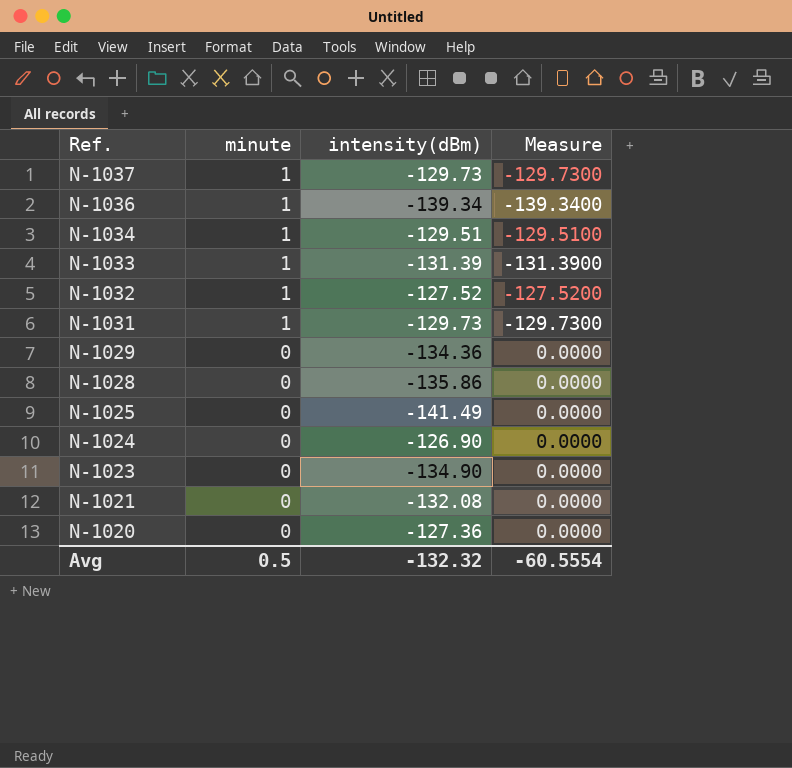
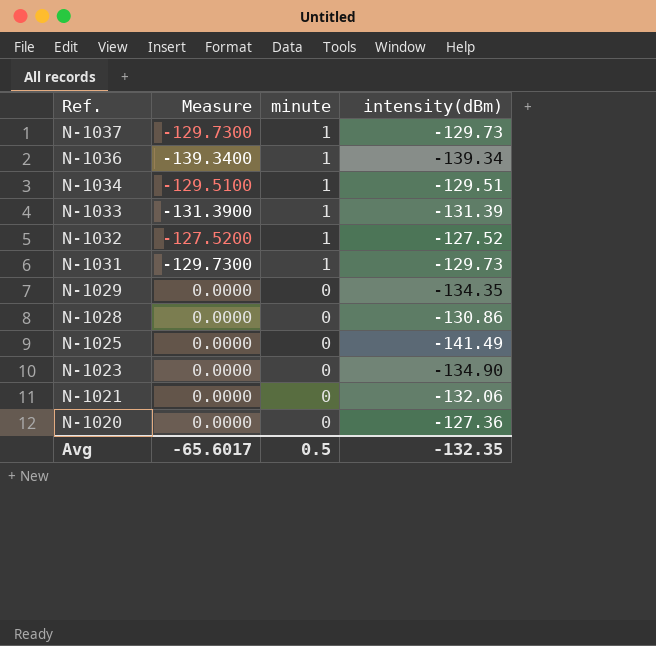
column Measure | position: 4 -> 2
row N-1024: 0 | -126.90 | 0.0000 -> none
N-1029 | intensity(dBm): -134.36 -> -134.35
N-1028 | intensity(dBm): -135.86 -> -130.86
N-1021 | intensity(dBm): -132.08 -> -132.06
Avg | Measure: -60.5554 -> -65.6017
Avg | intensity(dBm): -132.32 -> -132.35

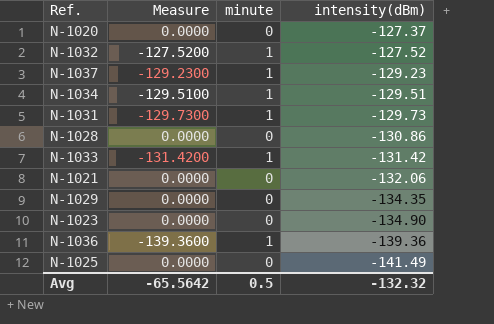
row order: Ref. descending -> intensity(dBm) descending
N-1020 | intensity(dBm): -127.36 -> -127.37
N-1037 | Measure: -129.7300 -> -129.2300
N-1037 | intensity(dBm): -129.73 -> -129.23
N-1033 | Measure: -131.3900 -> -131.4200
N-1033 | intensity(dBm): -131.39 -> -131.42
N-1036 | Measure: -139.3400 -> -139.3600
N-1036 | intensity(dBm): -139.34 -> -139.36
Avg | Measure: -65.6017 -> -65.5642
Avg | intensity(dBm): -132.35 -> -132.32

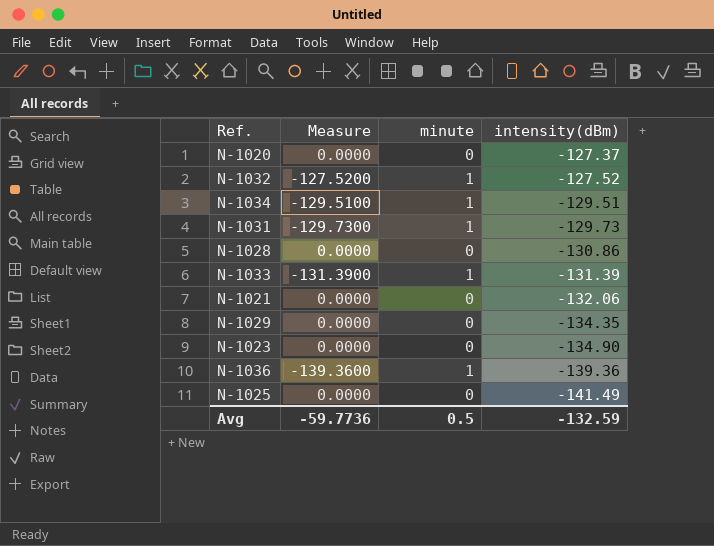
row N-1037: -129.2300 | 1 | -129.23 -> none
N-1033 | Measure: -131.4200 -> -131.3900
N-1033 | intensity(dBm): -131.42 -> -131.39
Avg | Measure: -65.5642 -> -59.7736
Avg | intensity(dBm): -132.32 -> -132.59

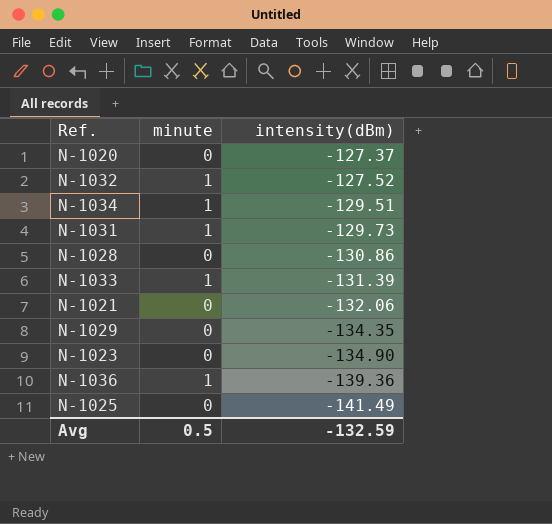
column Measure | formula: [minute] * [intensity(dBm)] -> none

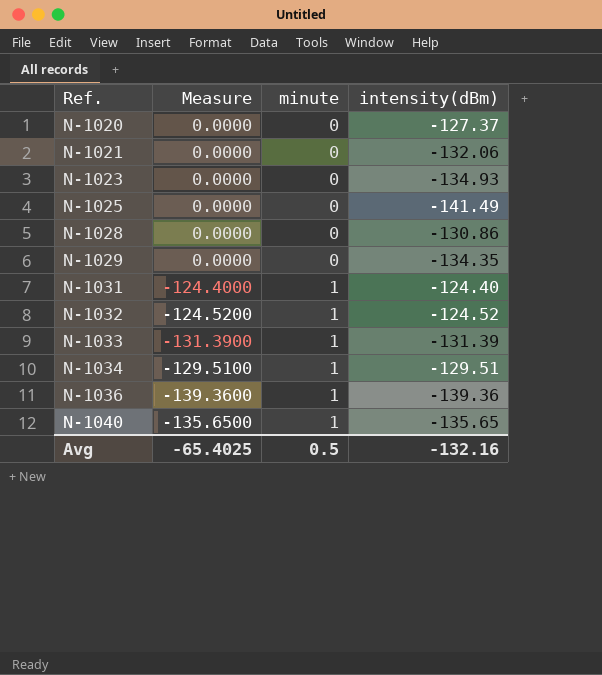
row order: intensity(dBm) descending -> Ref. ascending
column Measure | formula: none -> [minute] * [intensity(dBm)]
N-1023 | intensity(dBm): -134.90 -> -134.93
N-1031 | intensity(dBm): -129.73 -> -124.40
N-1032 | intensity(dBm): -127.52 -> -124.52
row N-1040: none -> -135.6500 | 1 | -135.65
Avg | intensity(dBm): -132.59 -> -132.16

